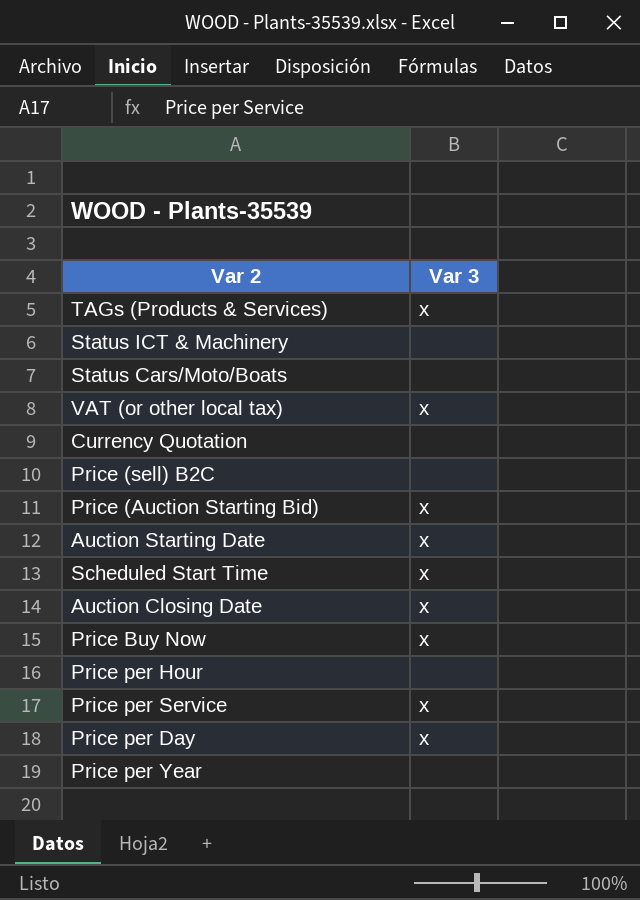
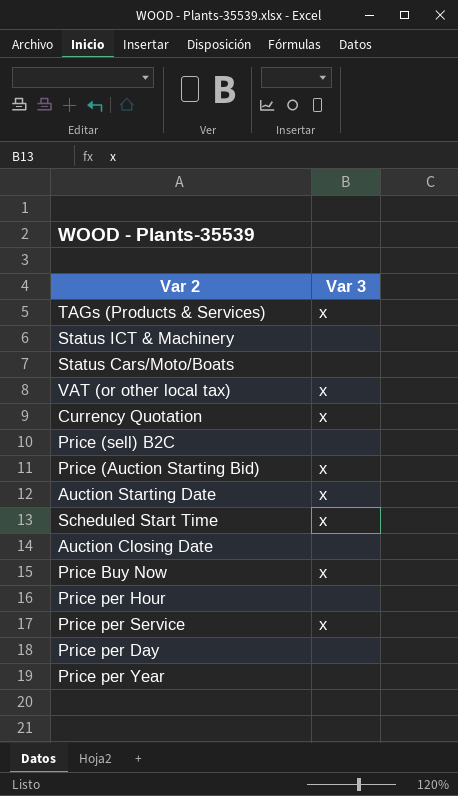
Currency Quotation | Var 3: none -> x
Auction Closing Date | Var 3: x -> none
Price per Day | Var 3: x -> none

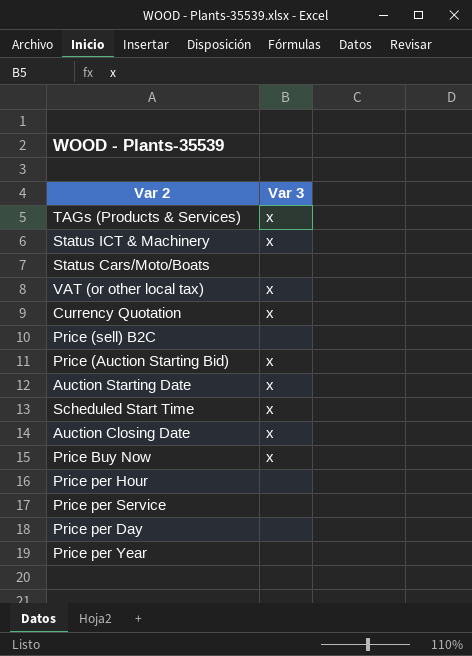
Status ICT & Machinery | Var 3: none -> x
Auction Closing Date | Var 3: none -> x
Price per Service | Var 3: x -> none

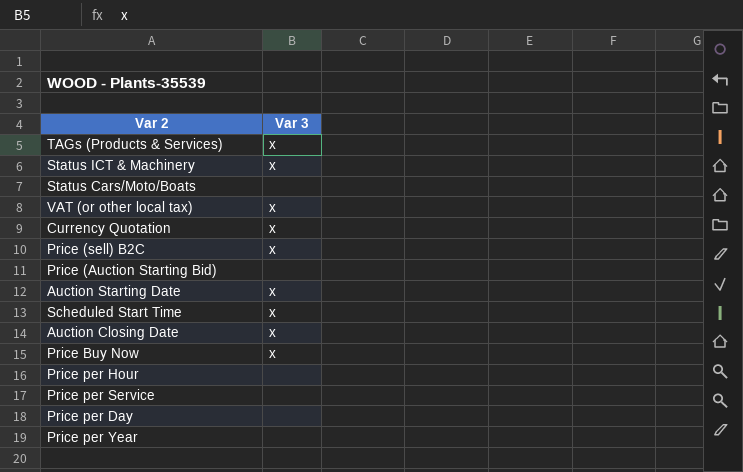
Price (sell) B2C | Var 3: none -> x
Price (Auction Starting Bid) | Var 3: x -> none

